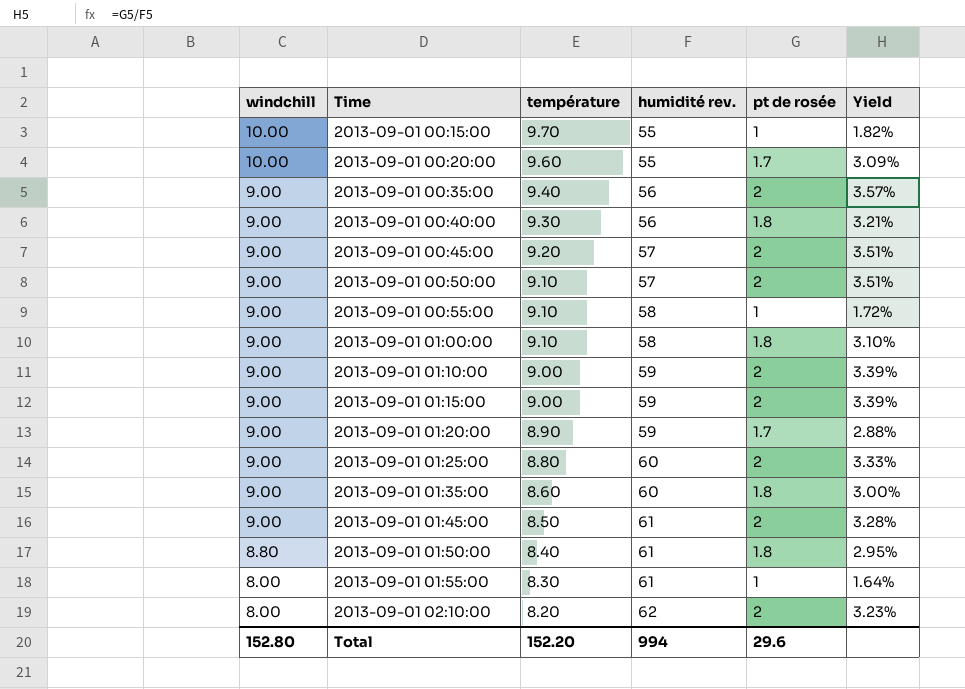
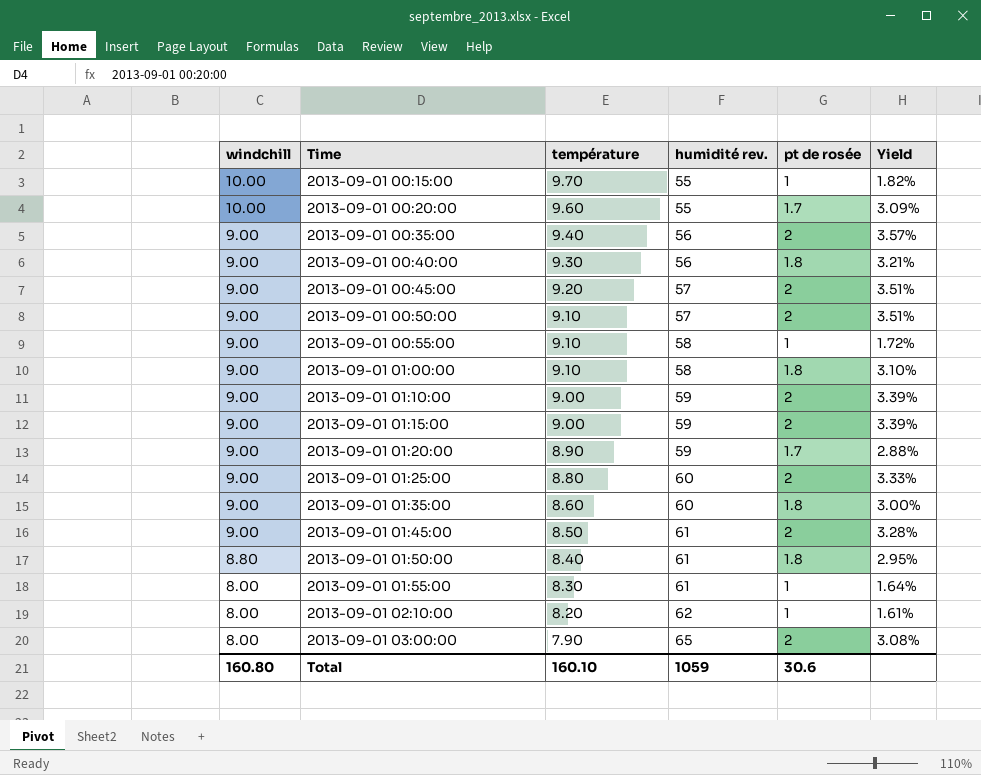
2013-09-01 02:10:00 | pt de rosée: 2 -> 1
2013-09-01 02:10:00 | Yield: 3.23% -> 1.61%
row 2013-09-01 03:00:00: none -> 8.00 | 7.90 | 65 | 2 | 3.08%
Total | windchill: 152.80 -> 160.80
Total | température: 152.20 -> 160.10
Total | humidité rev.: 994 -> 1059
Total | pt de rosée: 29.6 -> 30.6

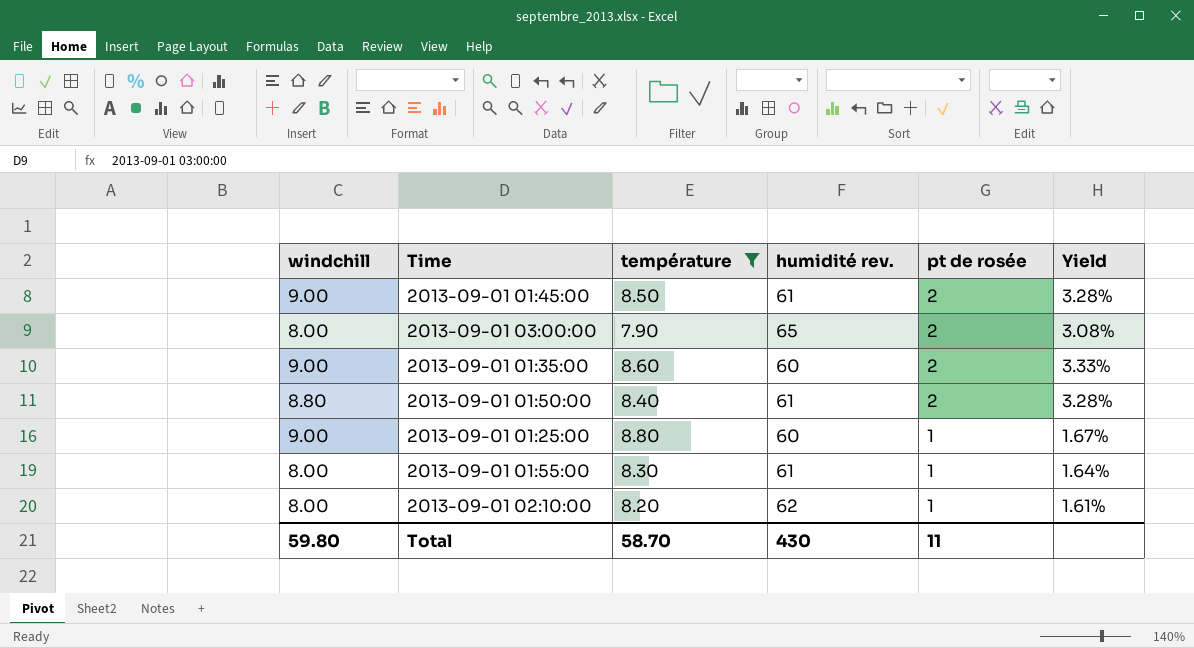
filter: none -> température <= 8.80
row order: windchill descending -> pt de rosée descending
2013-09-01 01:35:00 | pt de rosée: 1.8 -> 2
2013-09-01 01:35:00 | Yield: 3.00% -> 3.33%
2013-09-01 01:50:00 | pt de rosée: 1.8 -> 2
2013-09-01 01:50:00 | Yield: 2.95% -> 3.28%
2013-09-01 01:25:00 | pt de rosée: 2 -> 1
2013-09-01 01:25:00 | Yield: 3.33% -> 1.67%
Total | windchill: 160.80 -> 59.80
Total | température: 160.10 -> 58.70
Total | humidité rev.: 1059 -> 430
Total | pt de rosée: 30.6 -> 11

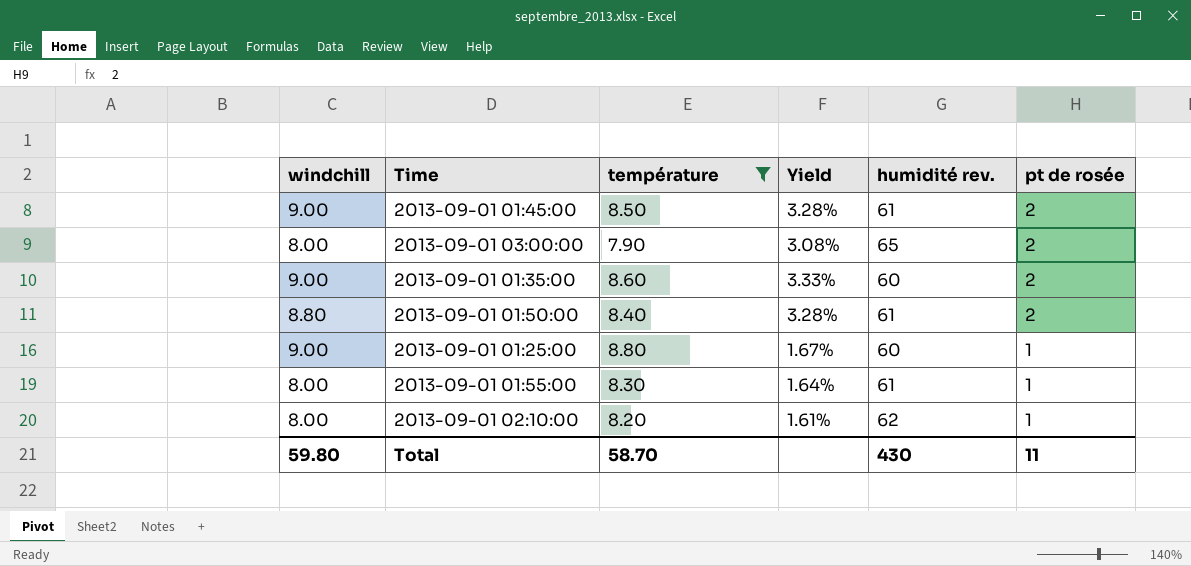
column Yield | position: 6 -> 4

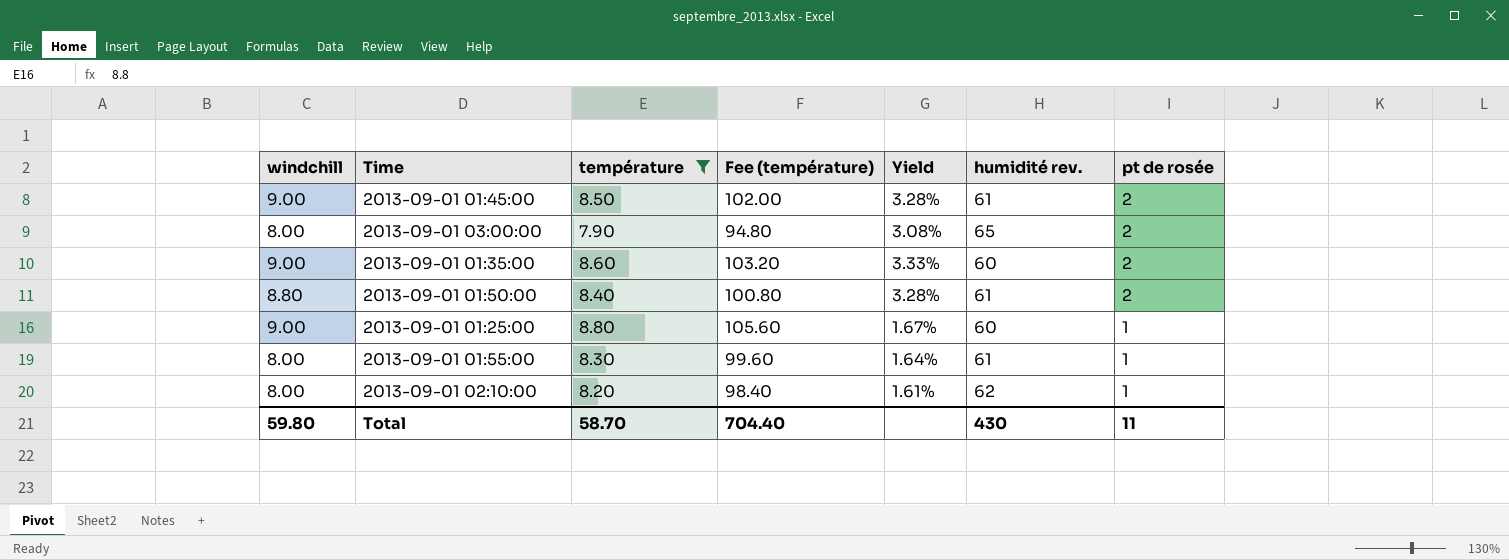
column Fee (température) | formula: none -> [température] * 12

